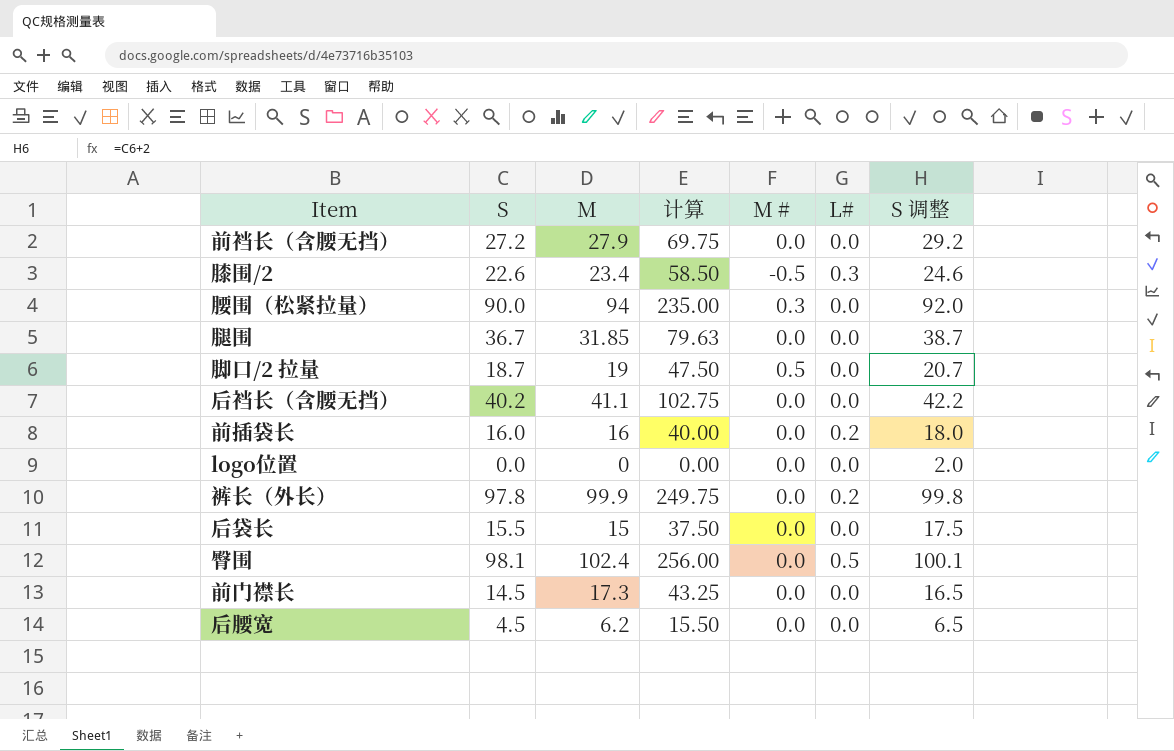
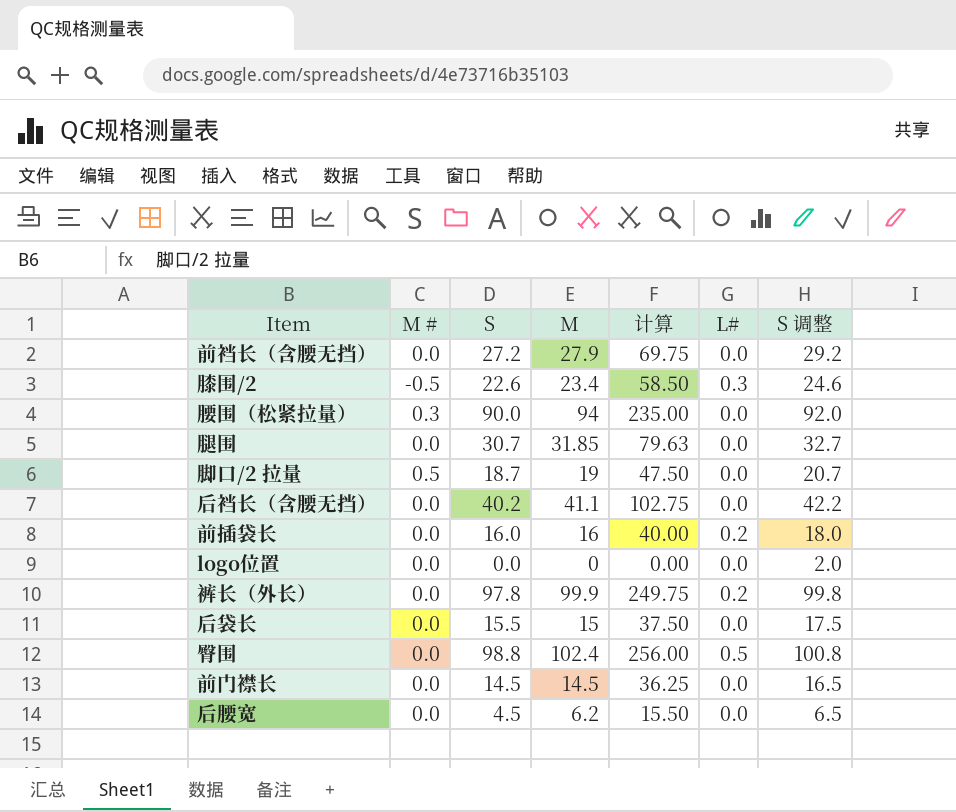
column M # | position: 5 -> 2
腿围 | S: 36.7 -> 30.7
腿围 | S 调整: 38.7 -> 32.7
臀围 | S: 98.1 -> 98.8
臀围 | S 调整: 100.1 -> 100.8
前门襟长 | M: 17.3 -> 14.5
前门襟长 | 计算: 43.25 -> 36.25

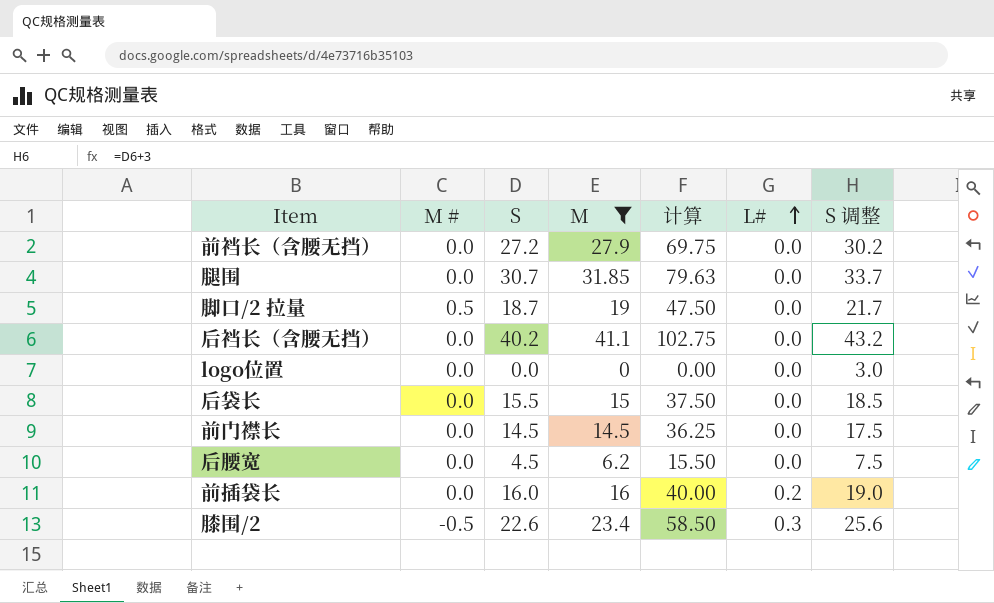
filter: none -> M <= 41.1
row order: none -> L# ascending
column S 调整 | formula: [S] + 2 -> [S] + 3

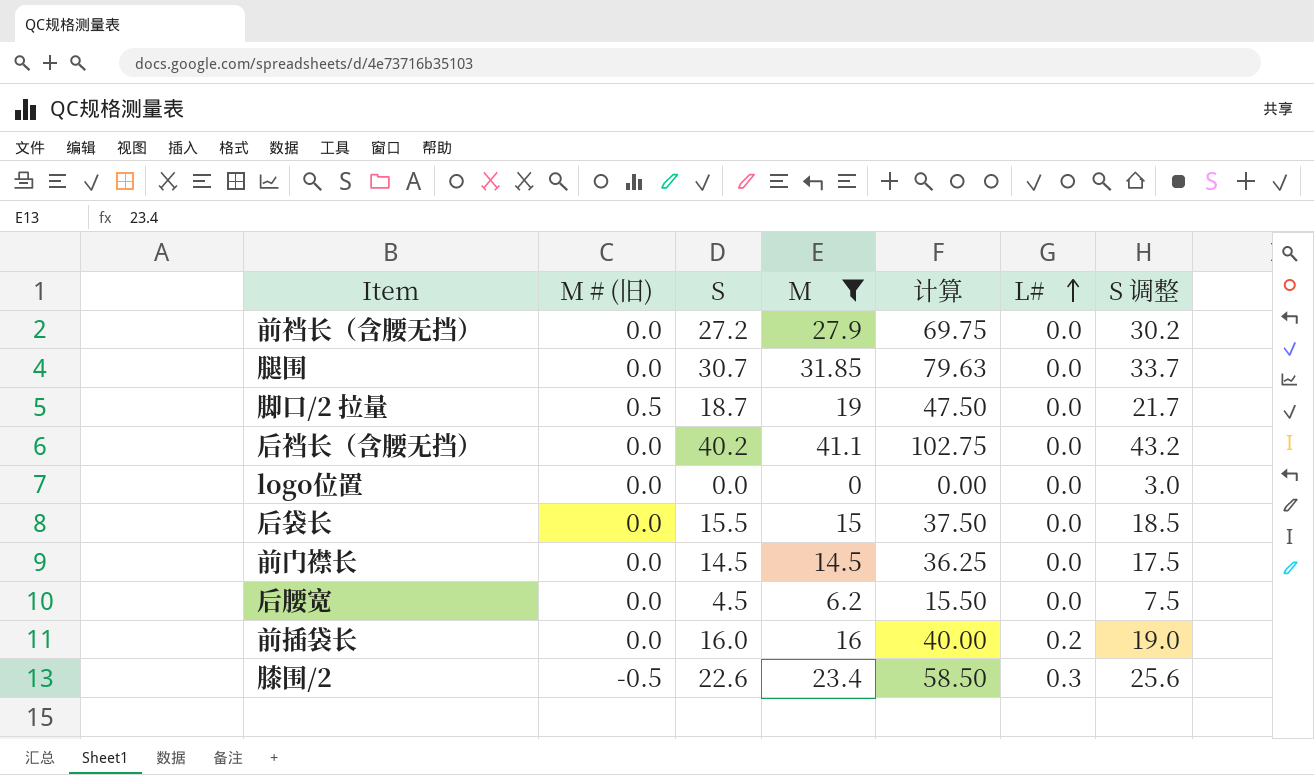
column name: M # -> M # (旧)

